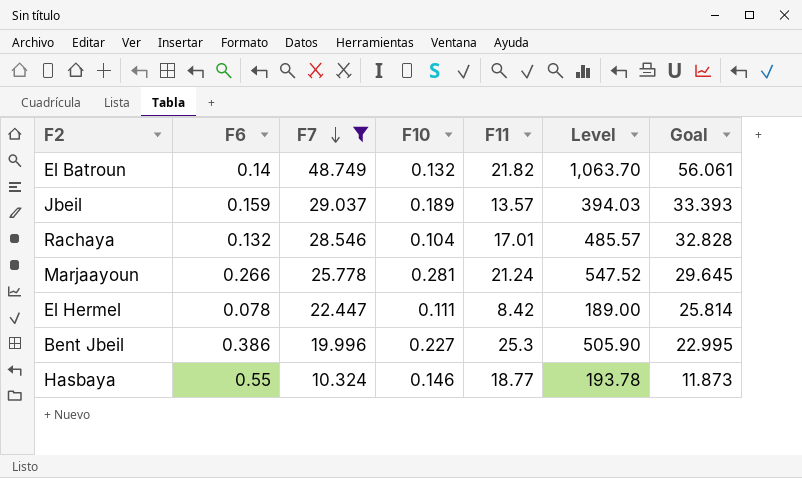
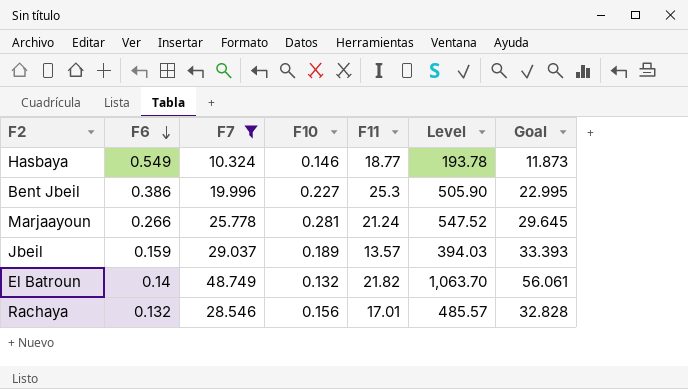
row order: F7 descending -> F6 descending
row El Hermel: 0.078 | 22.447 | 0.111 | 8.42 | 189.00 | 25.814 -> none
Hasbaya | F6: 0.55 -> 0.549
Rachaya | F10: 0.104 -> 0.156

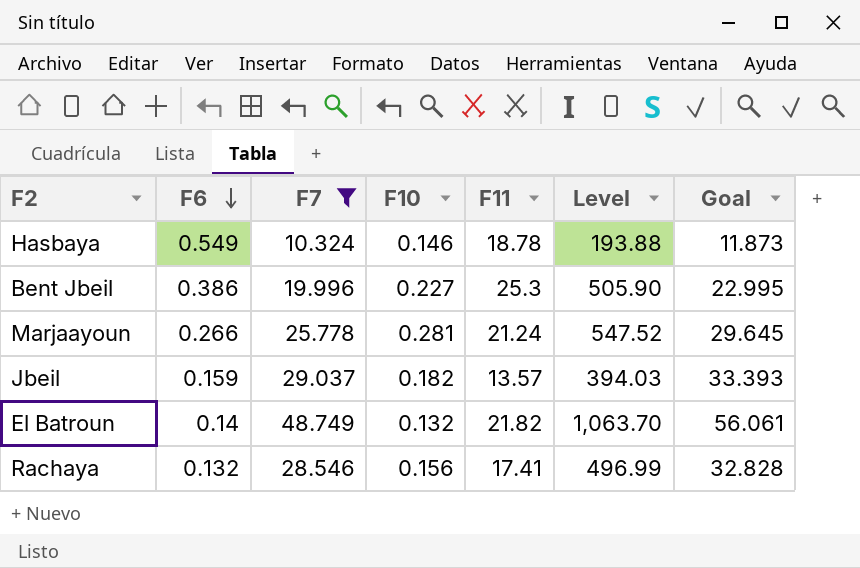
Hasbaya | F11: 18.77 -> 18.78
Hasbaya | Level: 193.78 -> 193.88
Jbeil | F10: 0.189 -> 0.182
Rachaya | F11: 17.01 -> 17.41
Rachaya | Level: 485.57 -> 496.99

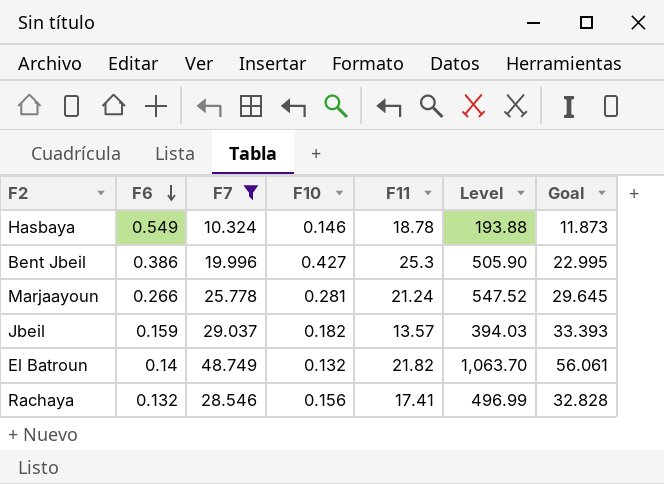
Bent Jbeil | F10: 0.227 -> 0.427

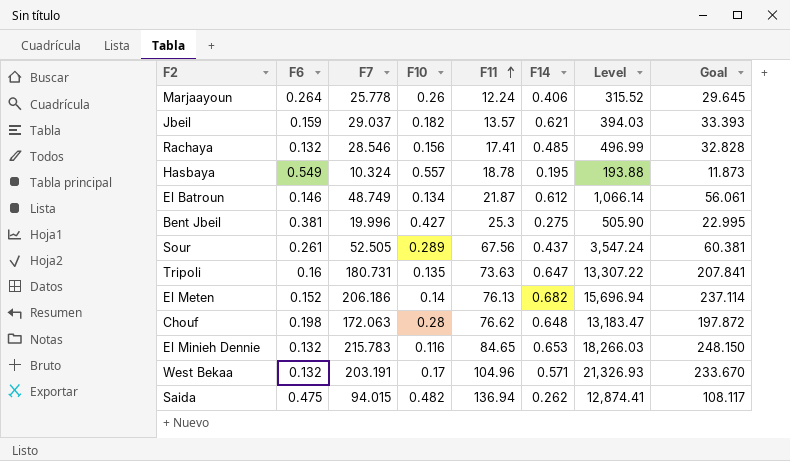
filter: F7 <= 48.749 -> none
row order: F6 descending -> F11 ascending
column F14 | position: none -> 6
Marjaayoun | F6: 0.266 -> 0.264
Marjaayoun | F10: 0.281 -> 0.26
Marjaayoun | F11: 21.24 -> 12.24
Marjaayoun | Level: 547.52 -> 315.52
Hasbaya | F10: 0.146 -> 0.557
El Batroun | F6: 0.14 -> 0.146
El Batroun | F10: 0.132 -> 0.134
El Batroun | F11: 21.82 -> 21.87
El Batroun | Level: 1,063.70 -> 1,066.14
Bent Jbeil | F6: 0.386 -> 0.381

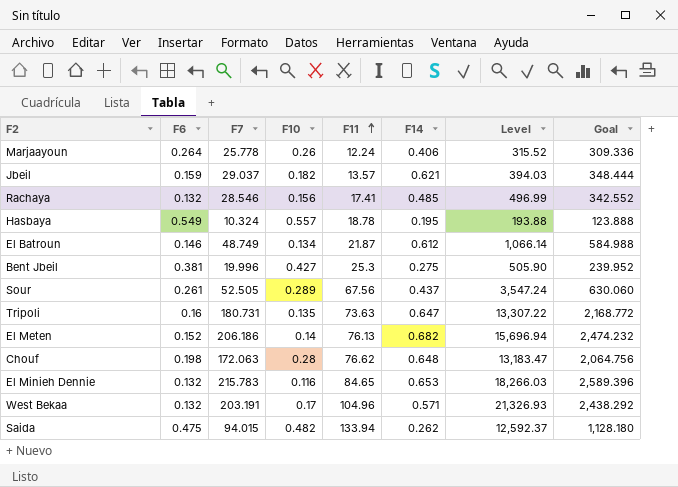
column Goal | formula: [F7] * 1.15 -> [F7] * 12
Saida | F11: 136.94 -> 133.94
Saida | Level: 12,874.41 -> 12,592.37

